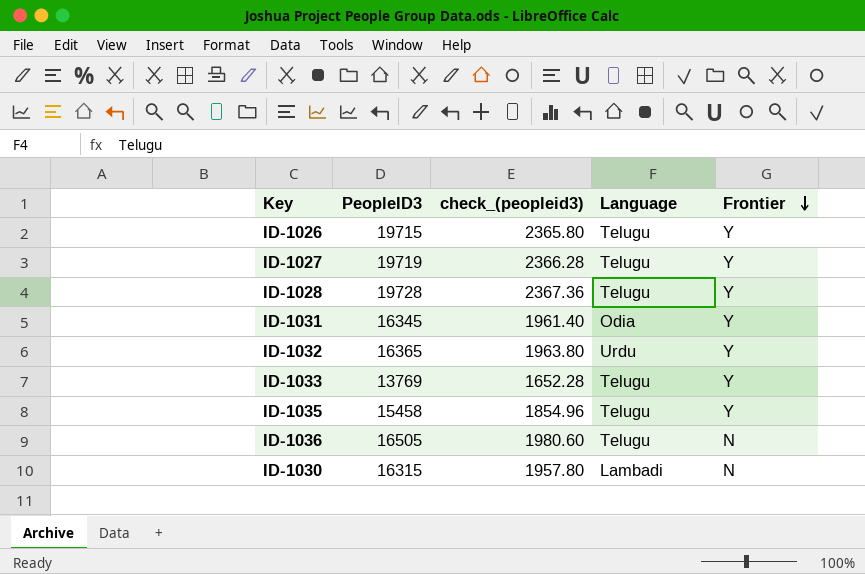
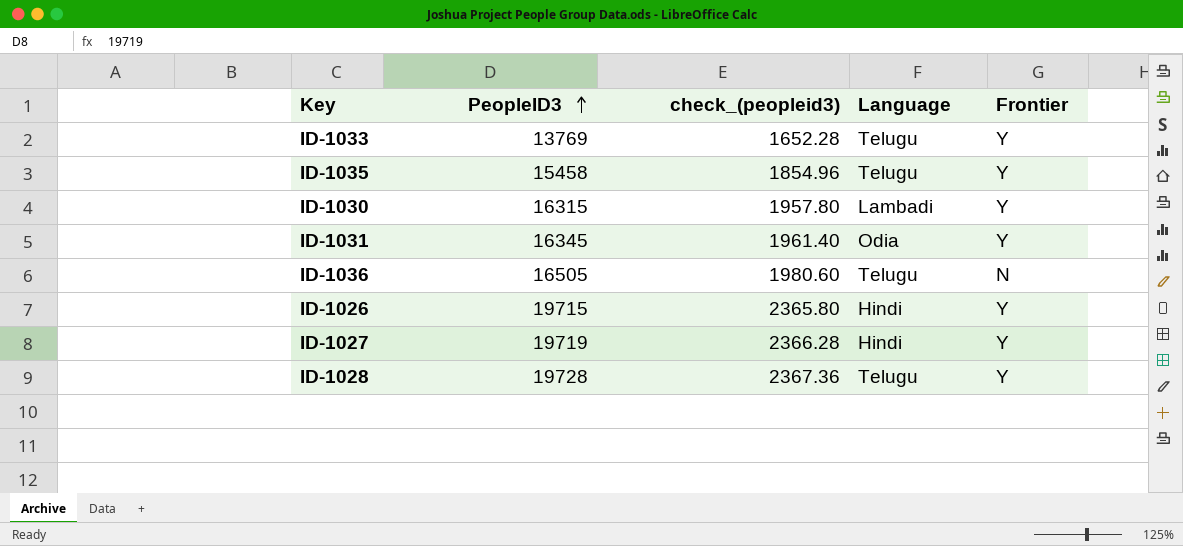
row order: Frontier descending -> PeopleID3 ascending
row ID-1032: 16365 | 1963.80 | Urdu | Y -> none
ID-1030 | Frontier: N -> Y
ID-1026 | Language: Telugu -> Hindi
ID-1027 | Language: Telugu -> Hindi

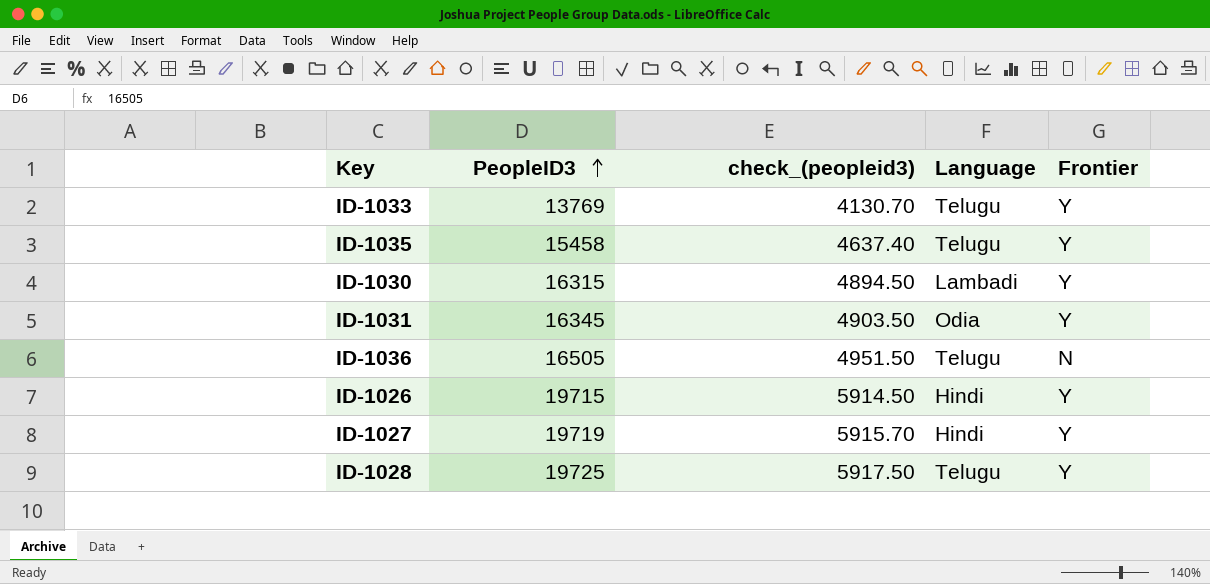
column check_(peopleid3) | formula: [PeopleID3] * 0.12 -> [PeopleID3] * 0.3
ID-1028 | PeopleID3: 19728 -> 19725

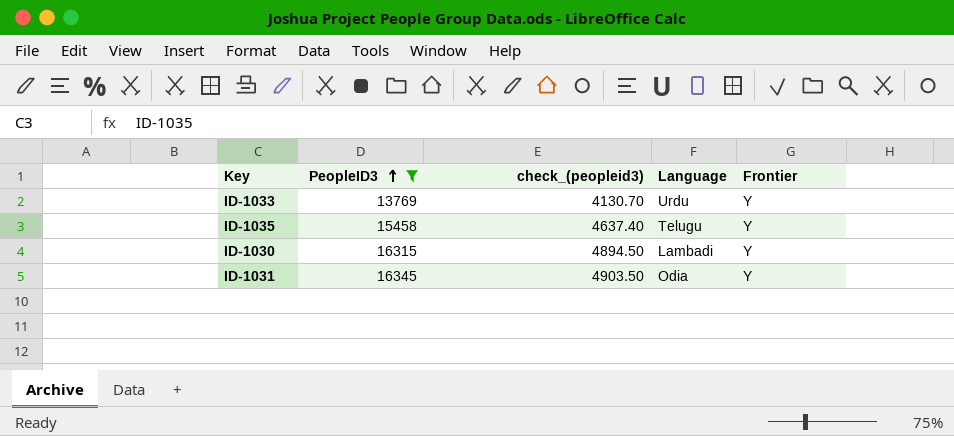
filter: none -> PeopleID3 <= 16345
ID-1033 | Language: Telugu -> Urdu

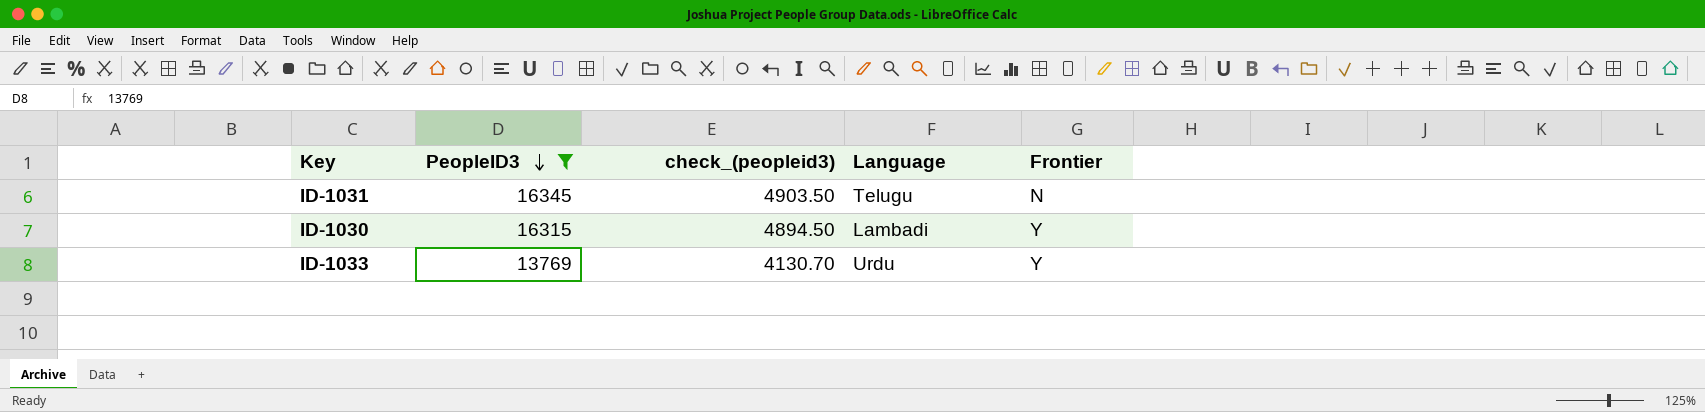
row order: PeopleID3 ascending -> PeopleID3 descending
row ID-1035: 15458 | 4637.40 | Telugu | Y -> none
ID-1031 | Language: Odia -> Telugu
ID-1031 | Frontier: Y -> N

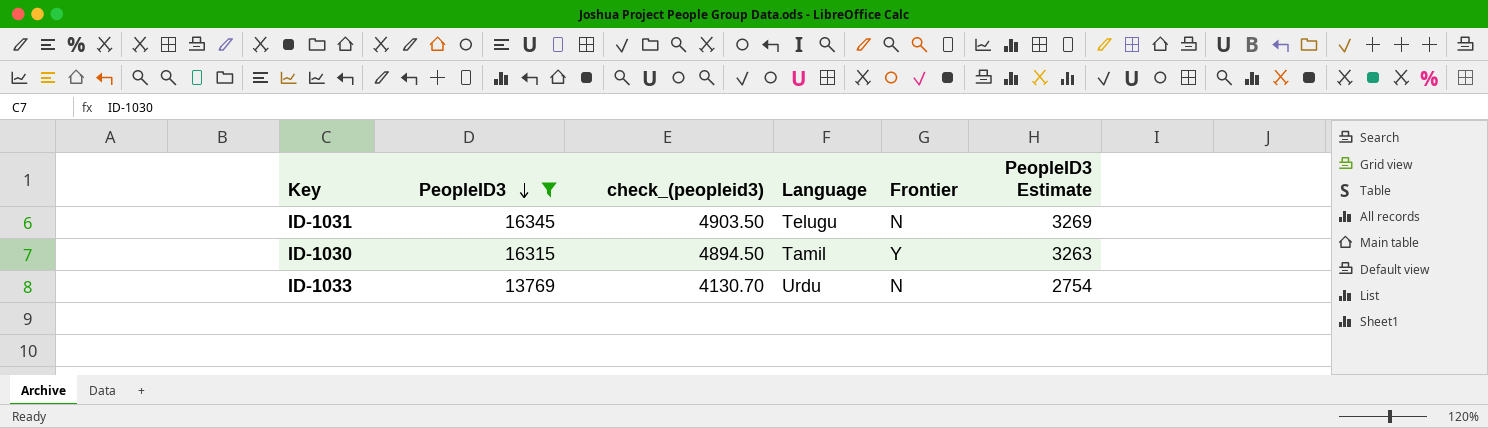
column PeopleID3 Estimate | formula: none -> [PeopleID3] * 0.2
ID-1030 | Language: Lambadi -> Tamil
ID-1033 | Frontier: Y -> N

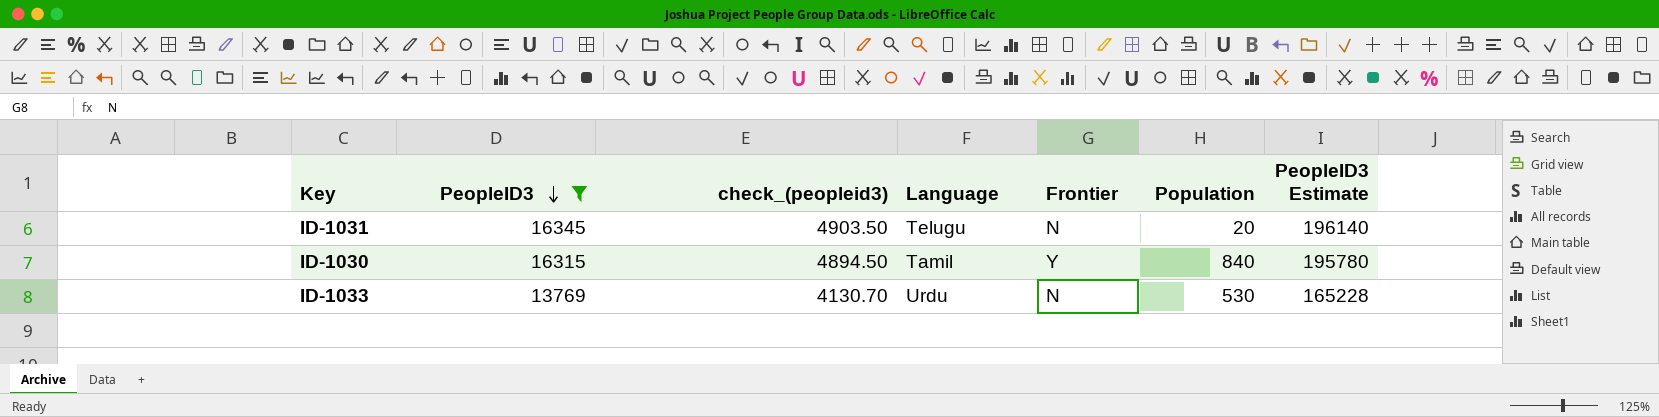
column Population | position: none -> 6
column PeopleID3 Estimate | formula: [PeopleID3] * 0.2 -> [PeopleID3] * 12

